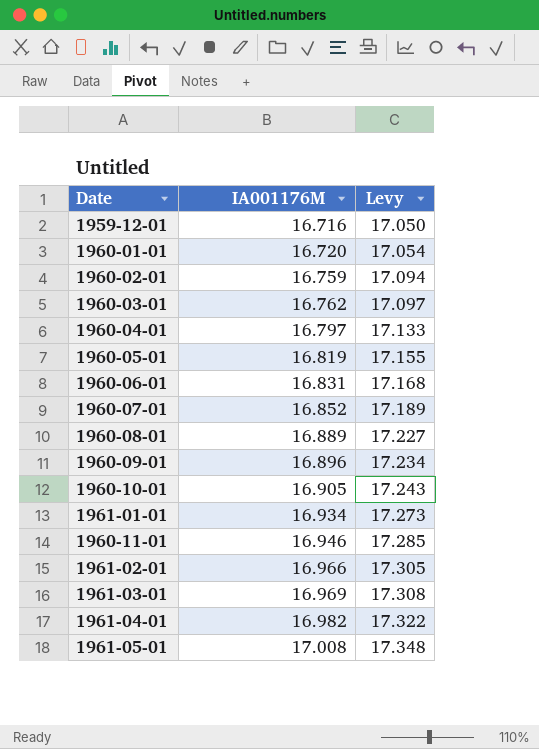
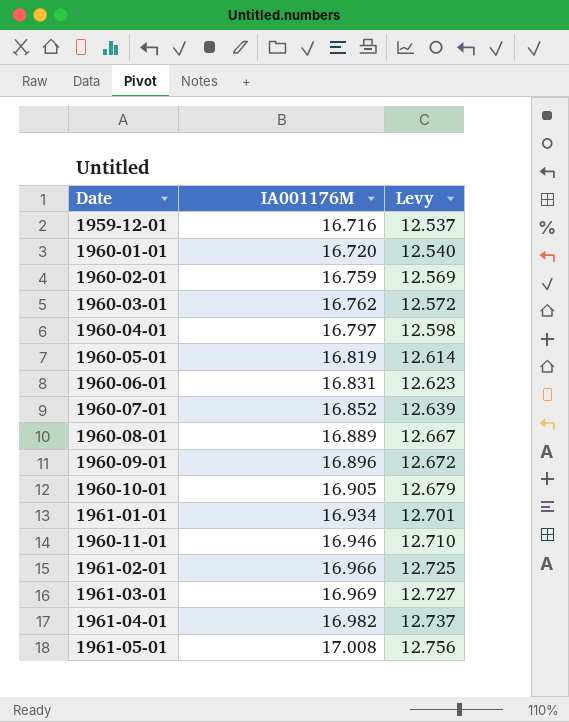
column Levy | formula: [IA001176M] * 1.02 -> [IA001176M] * 0.75

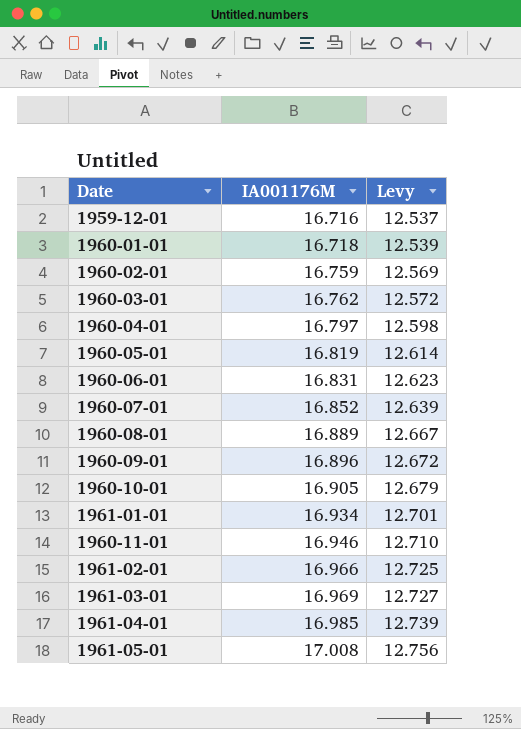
1960-01-01 | IA001176M: 16.720 -> 16.718
1960-01-01 | Levy: 12.540 -> 12.539
1961-04-01 | IA001176M: 16.982 -> 16.985
1961-04-01 | Levy: 12.737 -> 12.739

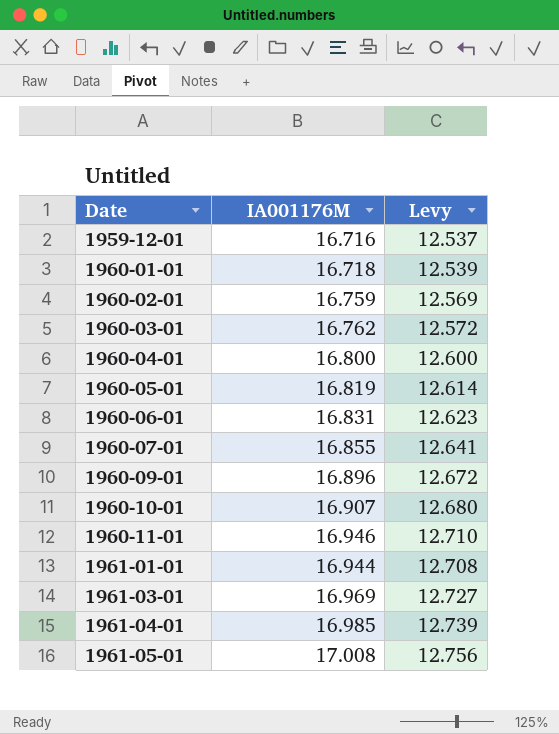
row order: IA001176M ascending -> Date ascending
row 1960-08-01: 16.889 | 12.667 -> none
row 1961-02-01: 16.966 | 12.725 -> none
1960-04-01 | IA001176M: 16.797 -> 16.800
1960-04-01 | Levy: 12.598 -> 12.600
1960-07-01 | IA001176M: 16.852 -> 16.855
1960-07-01 | Levy: 12.639 -> 12.641
1960-10-01 | IA001176M: 16.905 -> 16.907
1960-10-01 | Levy: 12.679 -> 12.680
1961-01-01 | IA001176M: 16.934 -> 16.944
1961-01-01 | Levy: 12.701 -> 12.708

